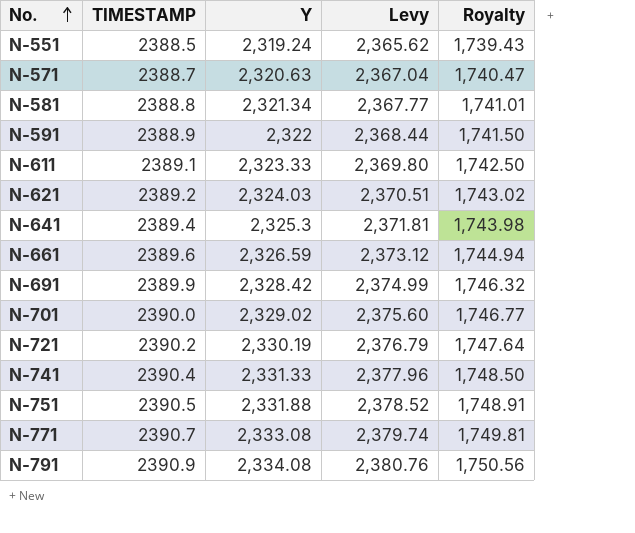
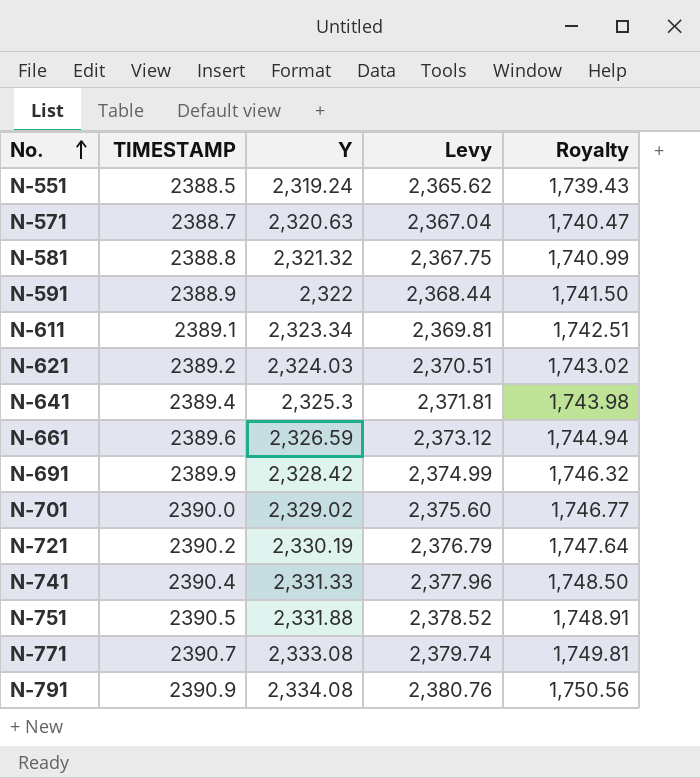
N-581 | Y: 2,321.34 -> 2,321.32
N-581 | Levy: 2,367.77 -> 2,367.75
N-581 | Royalty: 1,741.01 -> 1,740.99
N-611 | Y: 2,323.33 -> 2,323.34
N-611 | Levy: 2,369.80 -> 2,369.81
N-611 | Royalty: 1,742.50 -> 1,742.51

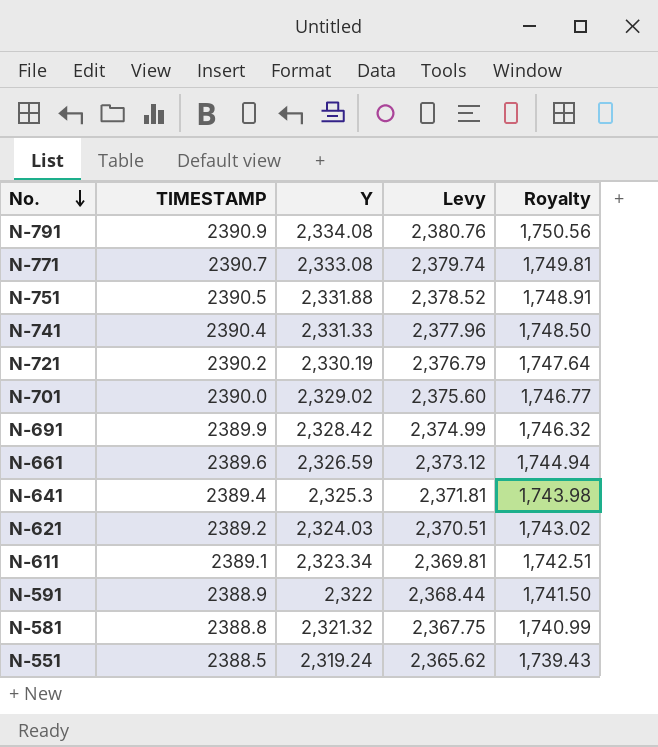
row order: No. ascending -> No. descending
row N-571: 2388.7 | 2,320.63 | 2,367.04 | 1,740.47 -> none

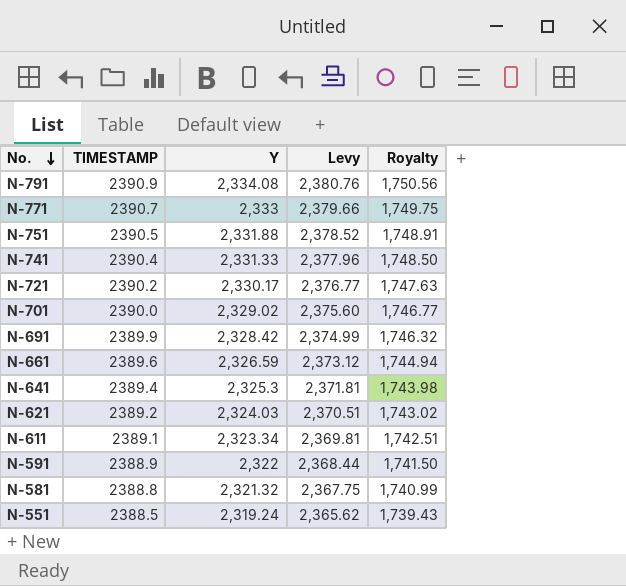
N-771 | Y: 2,333.08 -> 2,333
N-771 | Levy: 2,379.74 -> 2,379.66
N-771 | Royalty: 1,749.81 -> 1,749.75
N-721 | Y: 2,330.19 -> 2,330.17
N-721 | Levy: 2,376.79 -> 2,376.77
N-721 | Royalty: 1,747.64 -> 1,747.63

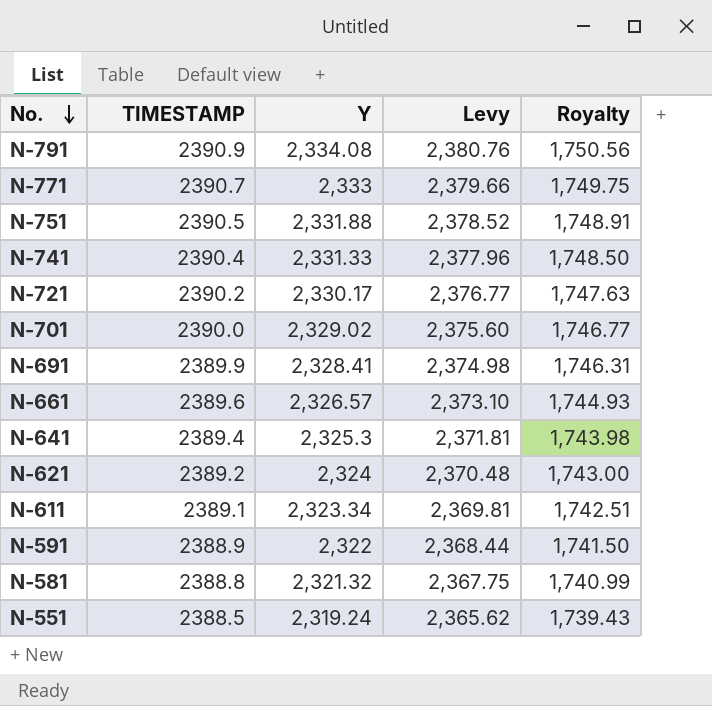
N-691 | Y: 2,328.42 -> 2,328.41
N-691 | Levy: 2,374.99 -> 2,374.98
N-691 | Royalty: 1,746.32 -> 1,746.31
N-661 | Y: 2,326.59 -> 2,326.57
N-661 | Levy: 2,373.12 -> 2,373.10
N-661 | Royalty: 1,744.94 -> 1,744.93
N-621 | Y: 2,324.03 -> 2,324
N-621 | Levy: 2,370.51 -> 2,370.48
N-621 | Royalty: 1,743.02 -> 1,743.00

